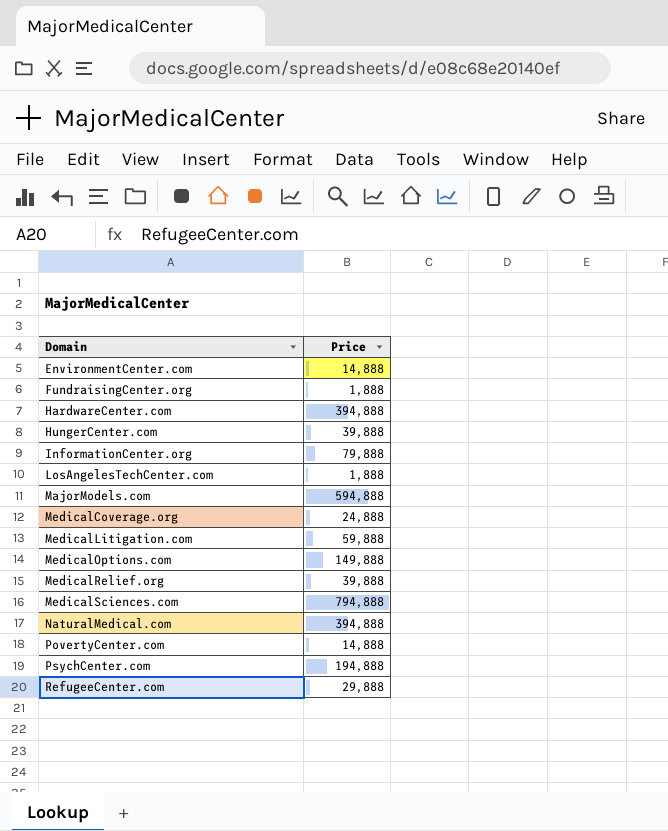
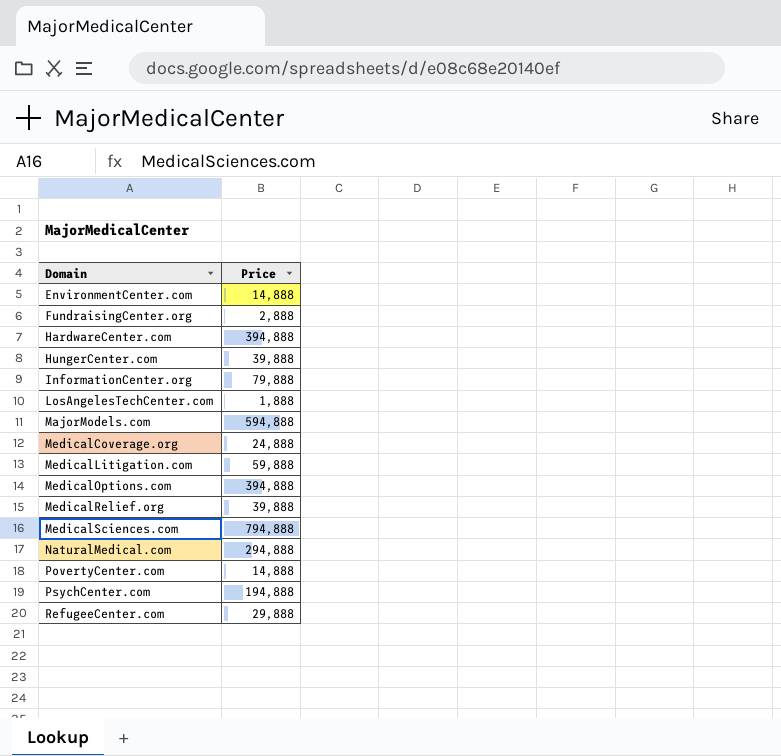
FundraisingCenter.org | Price: 1,888 -> 2,888
MedicalOptions.com | Price: 149,888 -> 394,888
NaturalMedical.com | Price: 394,888 -> 294,888

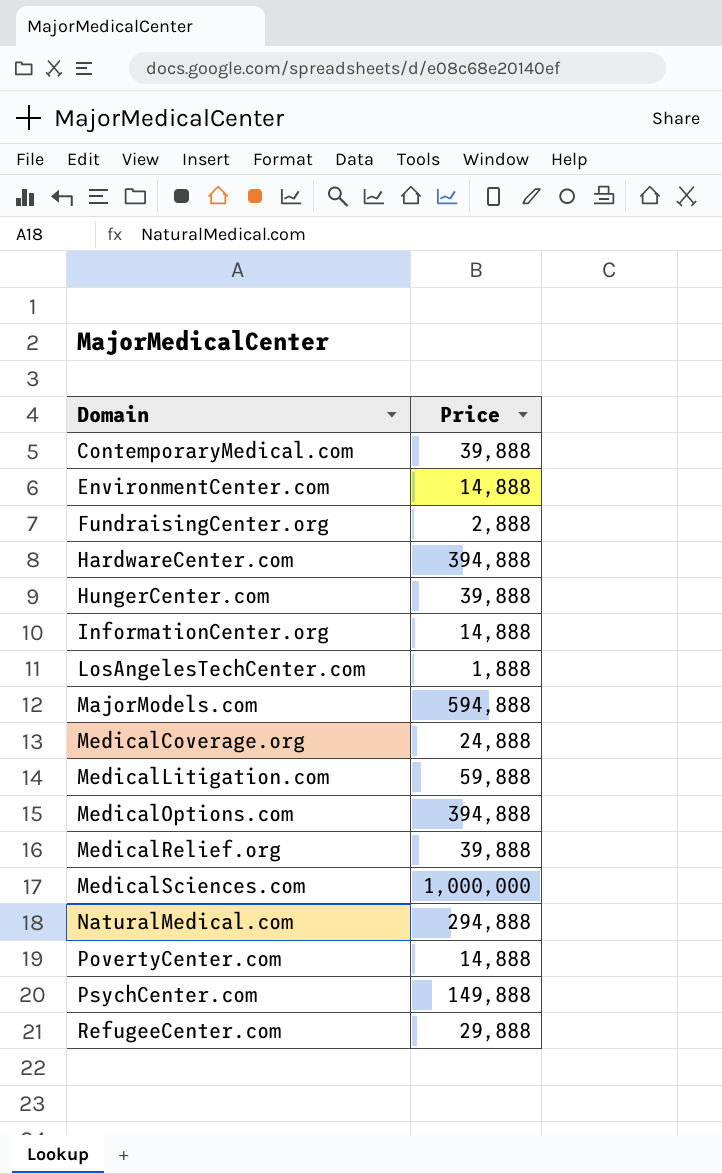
row ContemporaryMedical.com: none -> 39,888
InformationCenter.org | Price: 79,888 -> 14,888
MedicalSciences.com | Price: 794,888 -> 1,000,000
PsychCenter.com | Price: 194,888 -> 149,888

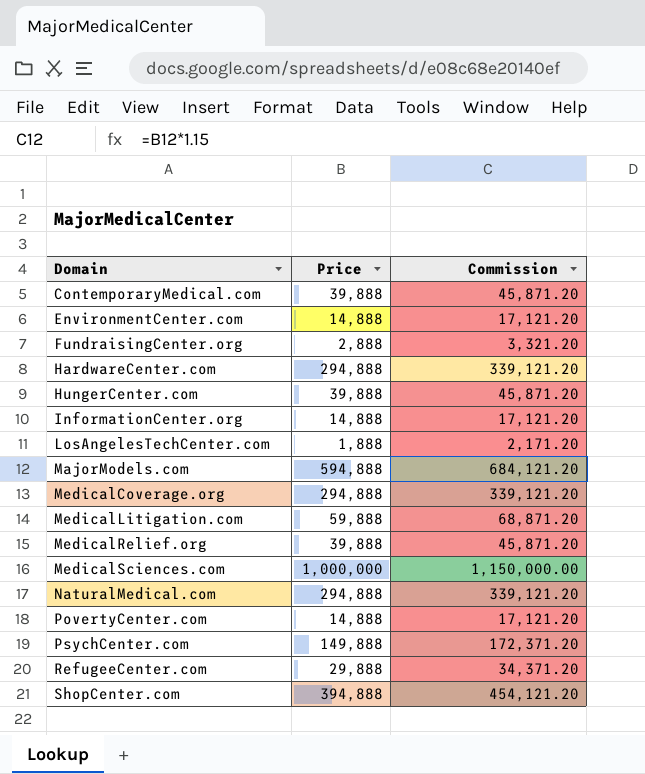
column Commission | formula: none -> [Price] * 1.15
row MedicalOptions.com: 394,888 -> none
HardwareCenter.com | Price: 394,888 -> 294,888
MedicalCoverage.org | Price: 24,888 -> 294,888
row ShopCenter.com: none -> 394,888 | 454,121.20

